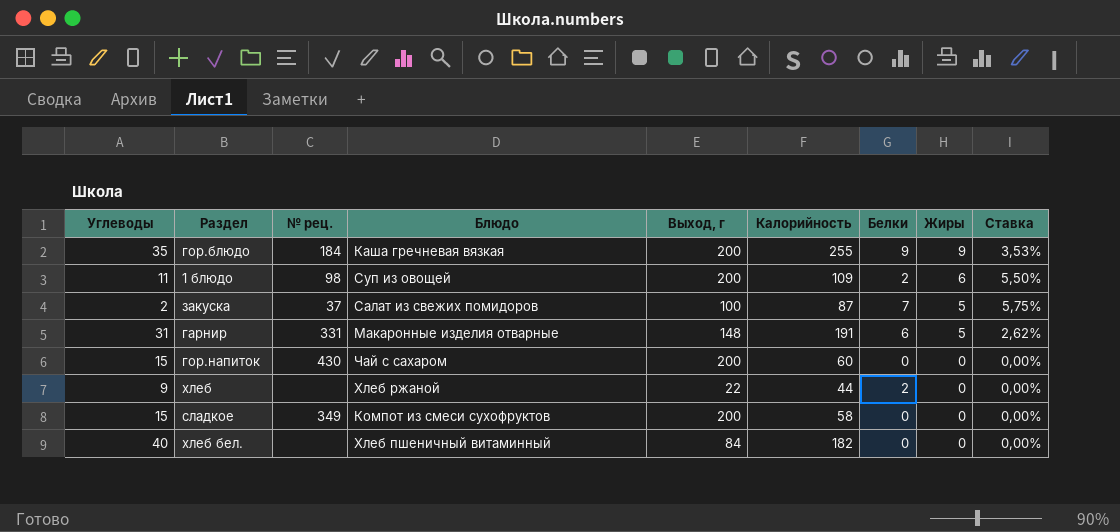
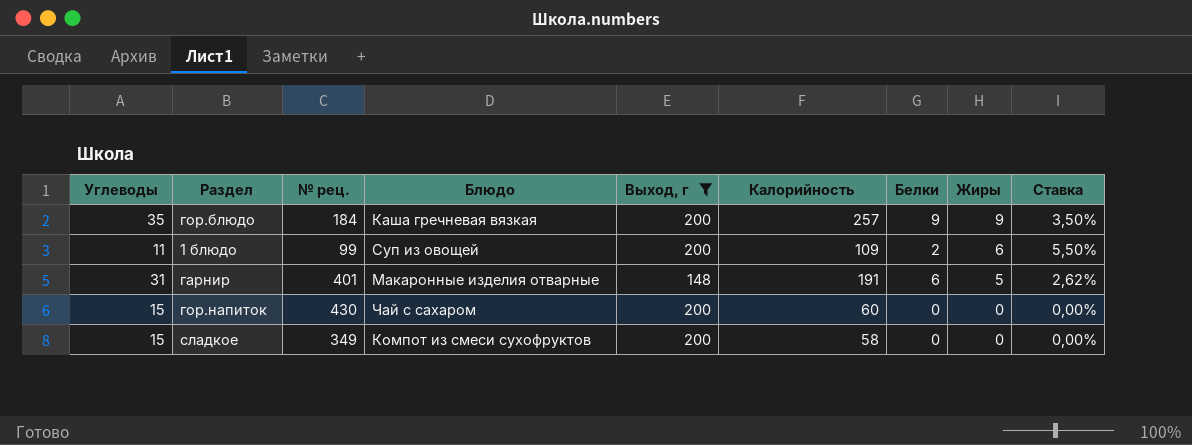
filter: none -> Выход, г >= 148
гор.блюдо | Калорийность: 255 -> 257
гор.блюдо | Ставка: 3,53% -> 3,50%
1 блюдо | № рец.: 98 -> 99
гарнир | № рец.: 331 -> 401

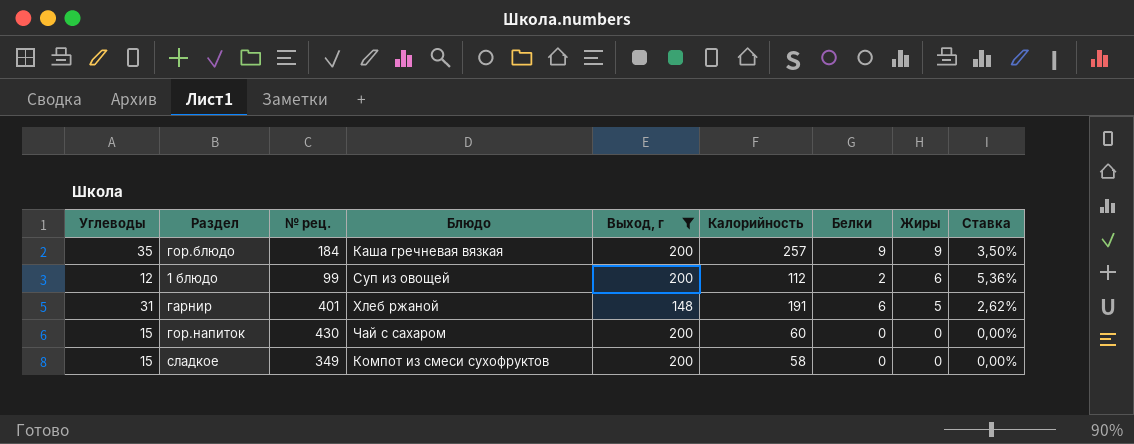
1 блюдо | Углеводы: 11 -> 12
1 блюдо | Калорийность: 109 -> 112
1 блюдо | Ставка: 5,50% -> 5,36%
гарнир | Блюдо: Макаронные изделия отварные -> Хлеб ржаной

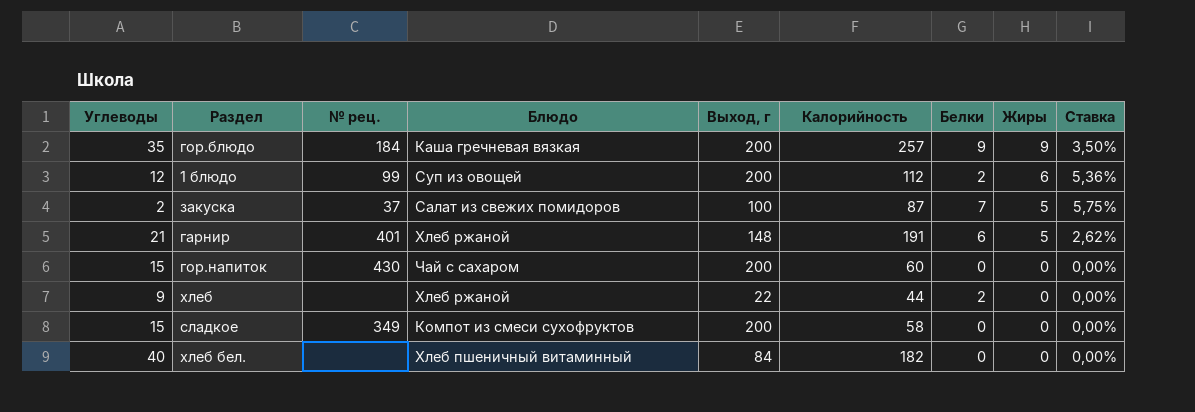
filter: Выход, г >= 148 -> none
гарнир | Углеводы: 31 -> 21

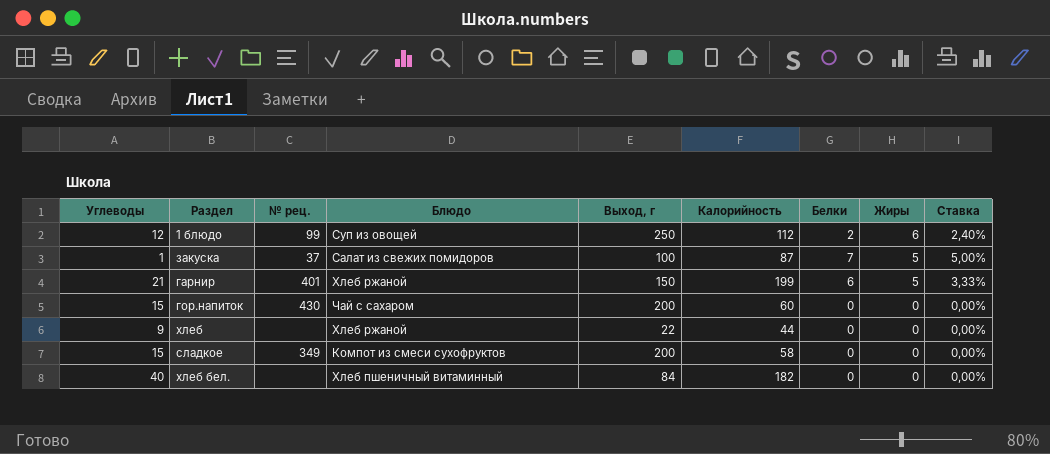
column Ставка | formula: [Жиры] / [Калорийность] -> [Жиры] / [Выход, г]
row гор.блюдо: 35 | 184 | Каша гречневая вязкая | 200 | 257 | 9 | 9 | 3,50% -> none
1 блюдо | Выход, г: 200 -> 250
закуска | Углеводы: 2 -> 1
гарнир | Выход, г: 148 -> 150
гарнир | Калорийность: 191 -> 199
хлеб | Белки: 2 -> 0

